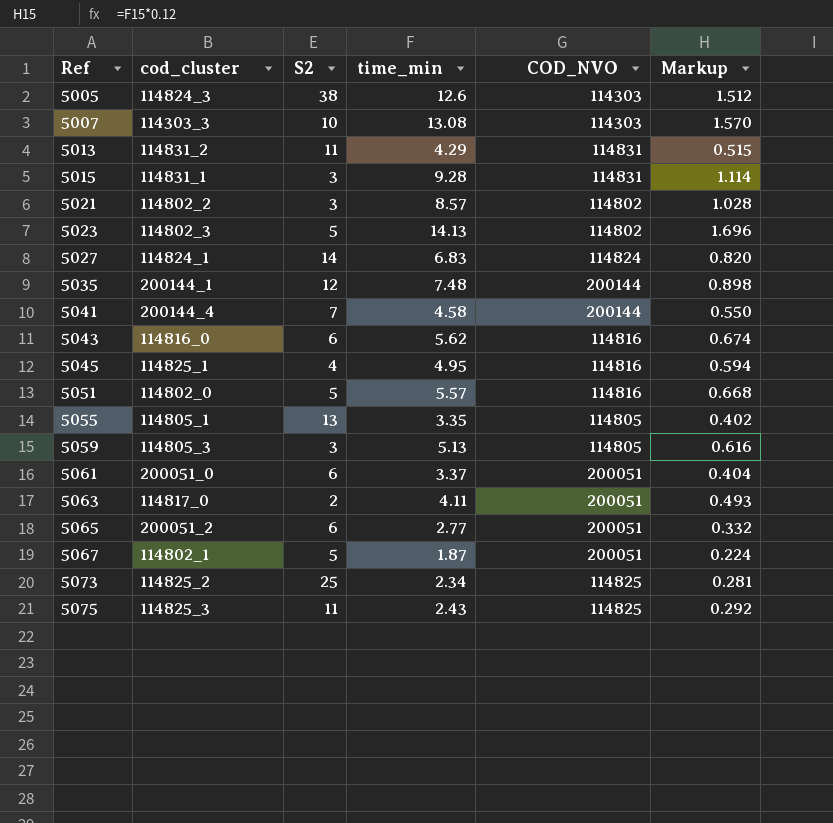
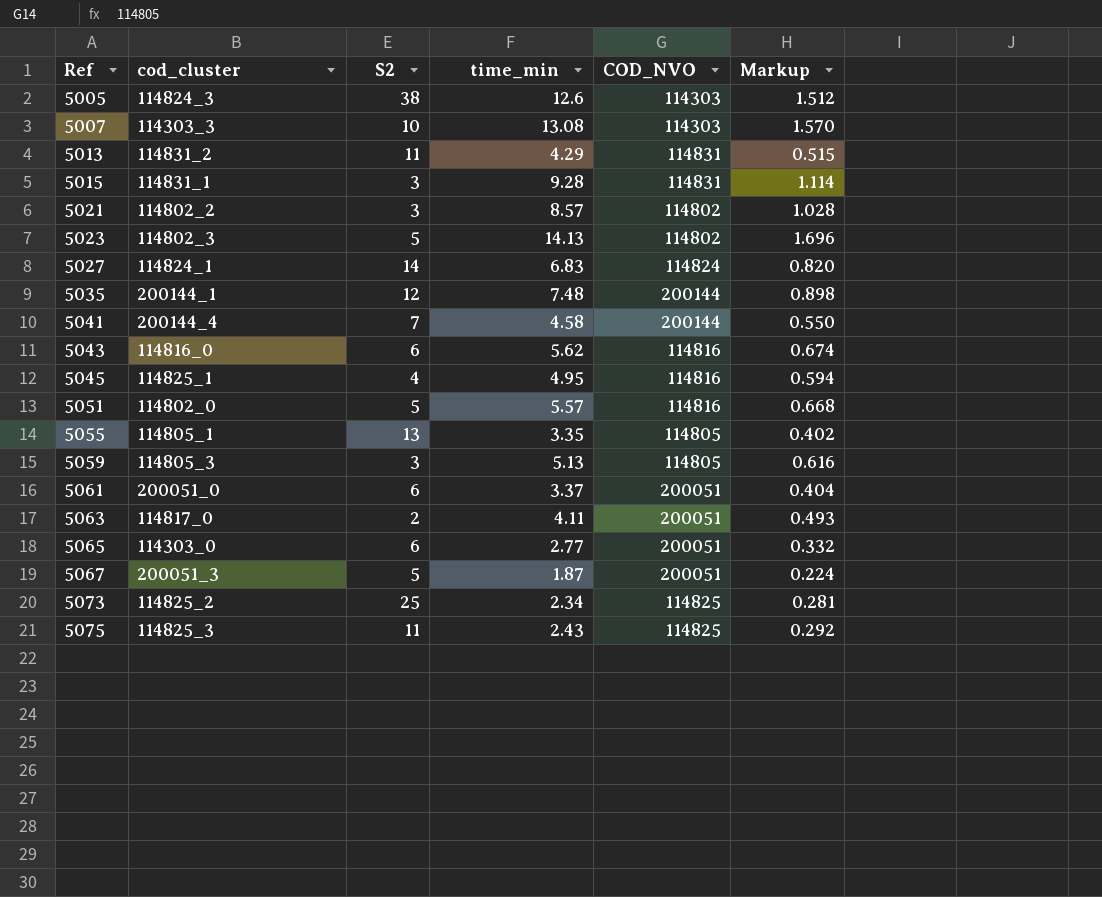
5065 | cod_cluster: 200051_2 -> 114303_0
5067 | cod_cluster: 114802_1 -> 200051_3

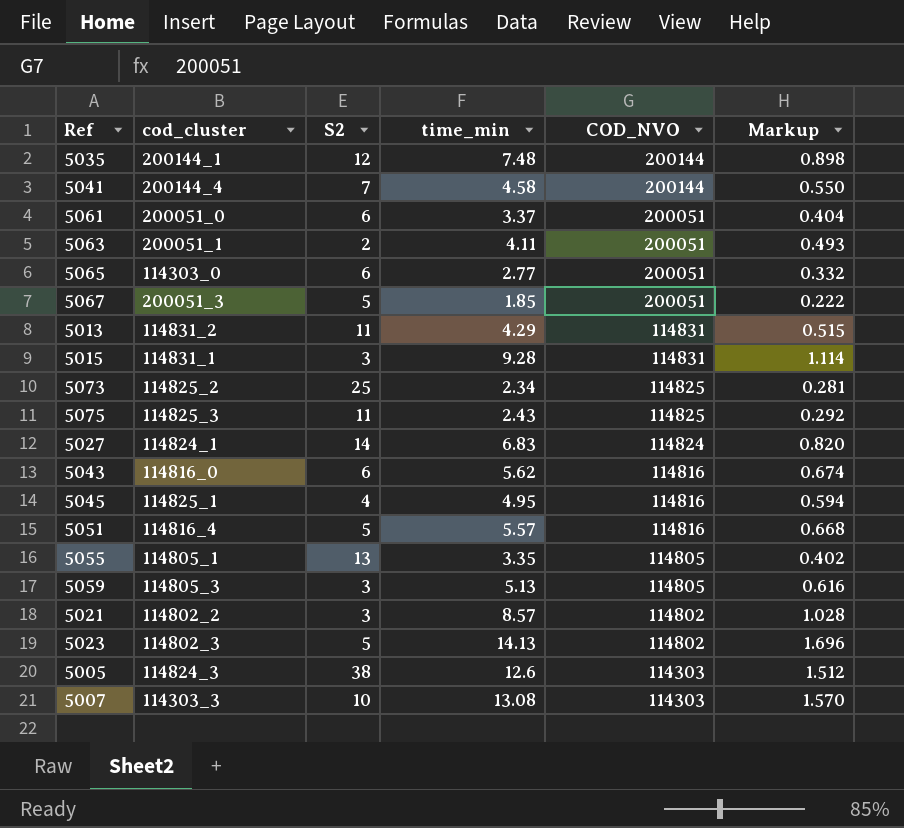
row order: Ref ascending -> COD_NVO descending
5063 | cod_cluster: 114817_0 -> 200051_1
5067 | time_min: 1.87 -> 1.85
5067 | Markup: 0.224 -> 0.222
5051 | cod_cluster: 114802_0 -> 114816_4

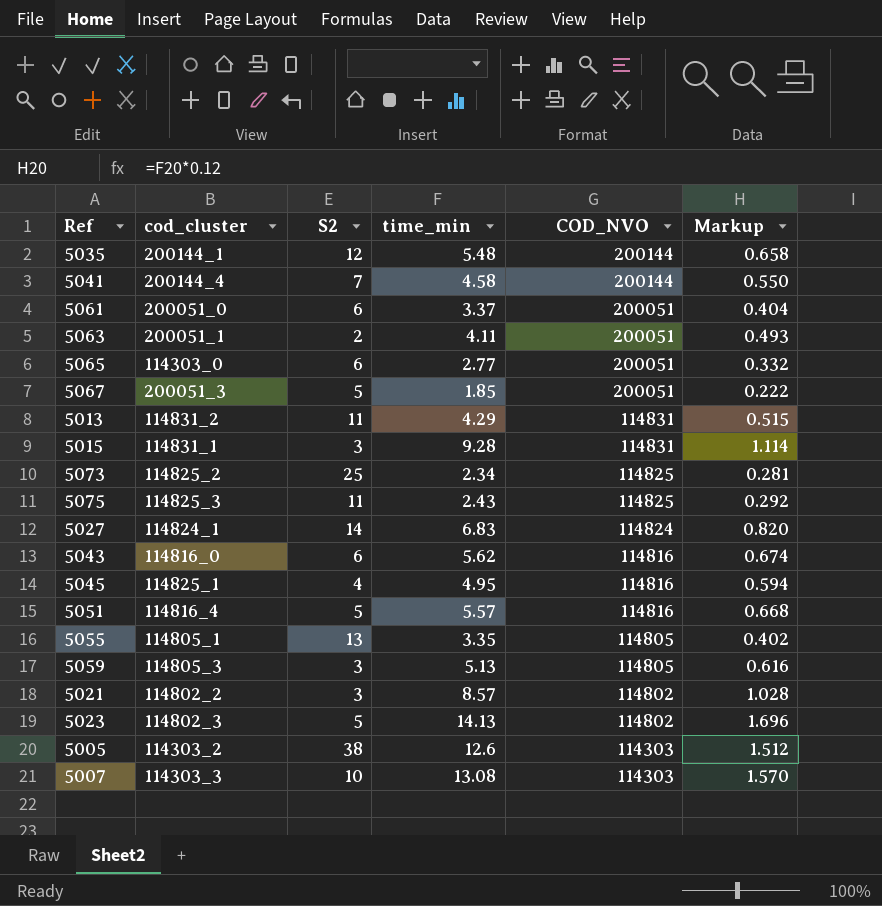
5035 | time_min: 7.48 -> 5.48
5035 | Markup: 0.898 -> 0.658
5005 | cod_cluster: 114824_3 -> 114303_2

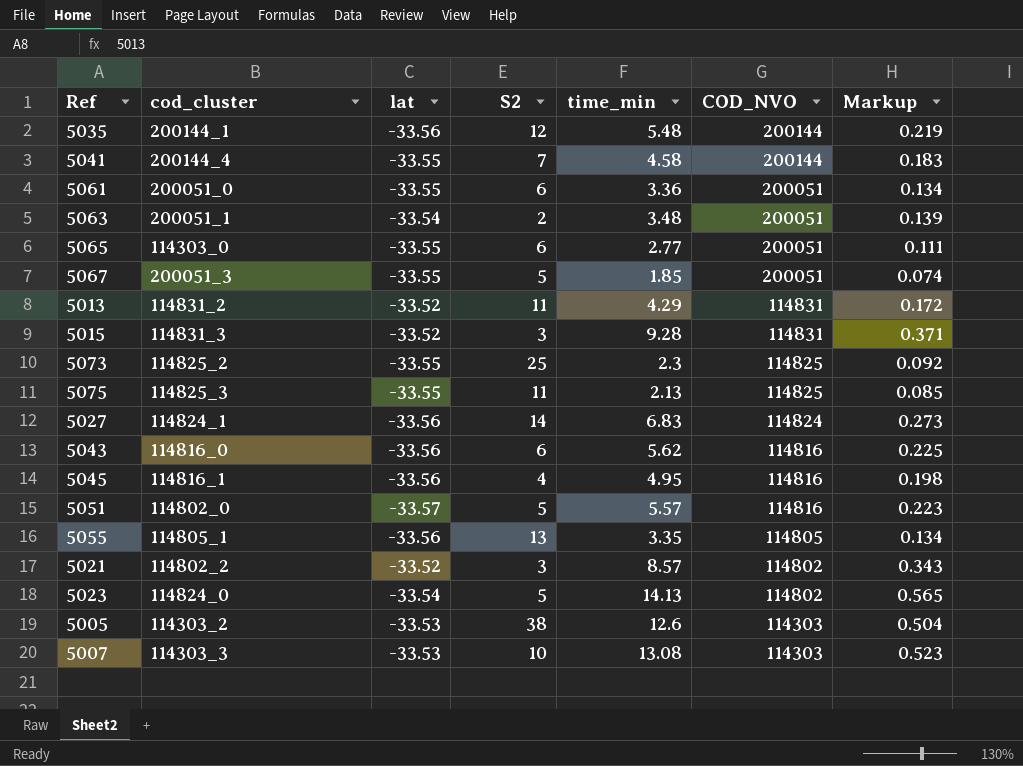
column lat | position: none -> 3
column Markup | formula: [time_min] * 0.12 -> [time_min] * 0.04
row 5059: 114805_3 | 3 | 5.13 | 114805 | 0.616 -> none
5061 | time_min: 3.37 -> 3.36
5063 | time_min: 4.11 -> 3.48
5015 | cod_cluster: 114831_1 -> 114831_3
5073 | time_min: 2.34 -> 2.3
5075 | time_min: 2.43 -> 2.13
5045 | cod_cluster: 114825_1 -> 114816_1
5051 | cod_cluster: 114816_4 -> 114802_0
5023 | cod_cluster: 114802_3 -> 114824_0

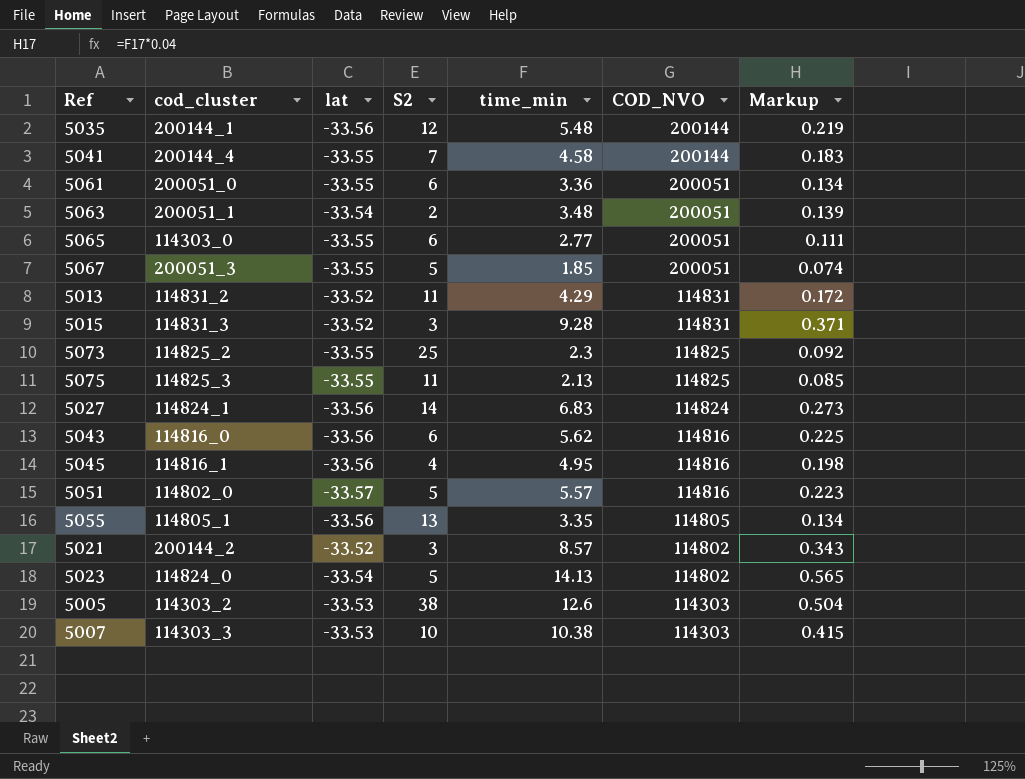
5021 | cod_cluster: 114802_2 -> 200144_2
5007 | time_min: 13.08 -> 10.38
5007 | Markup: 0.523 -> 0.415

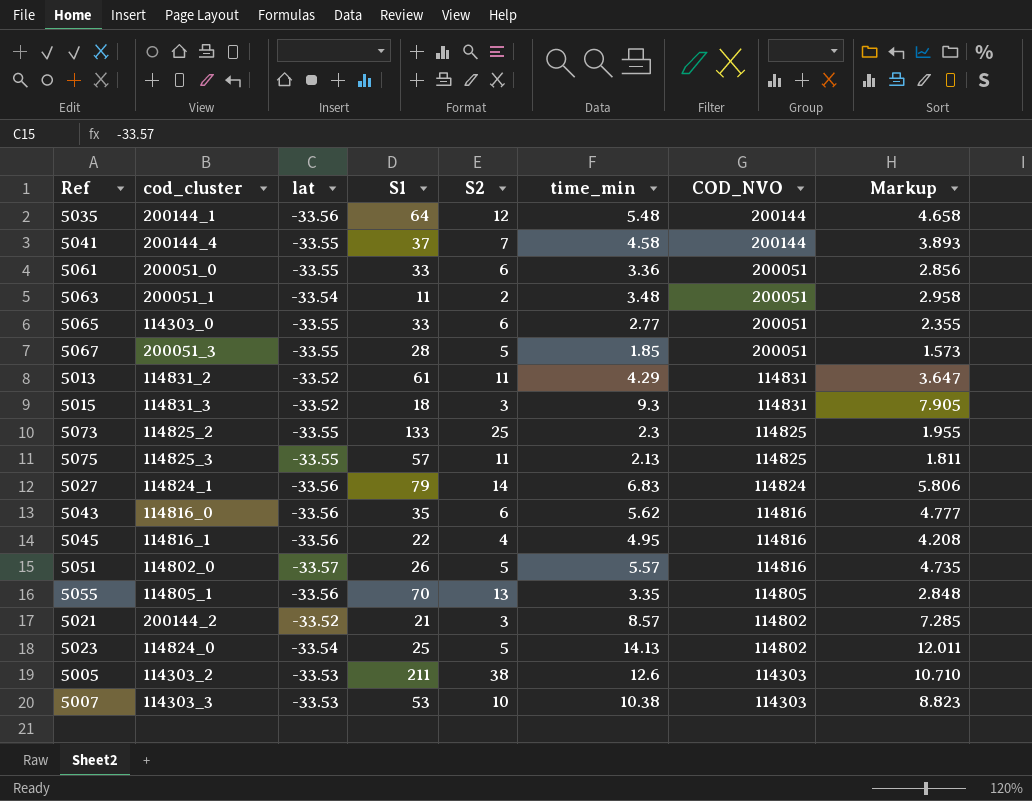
column S1 | position: none -> 4
column Markup | formula: [time_min] * 0.04 -> [time_min] * 0.85
5015 | time_min: 9.28 -> 9.3

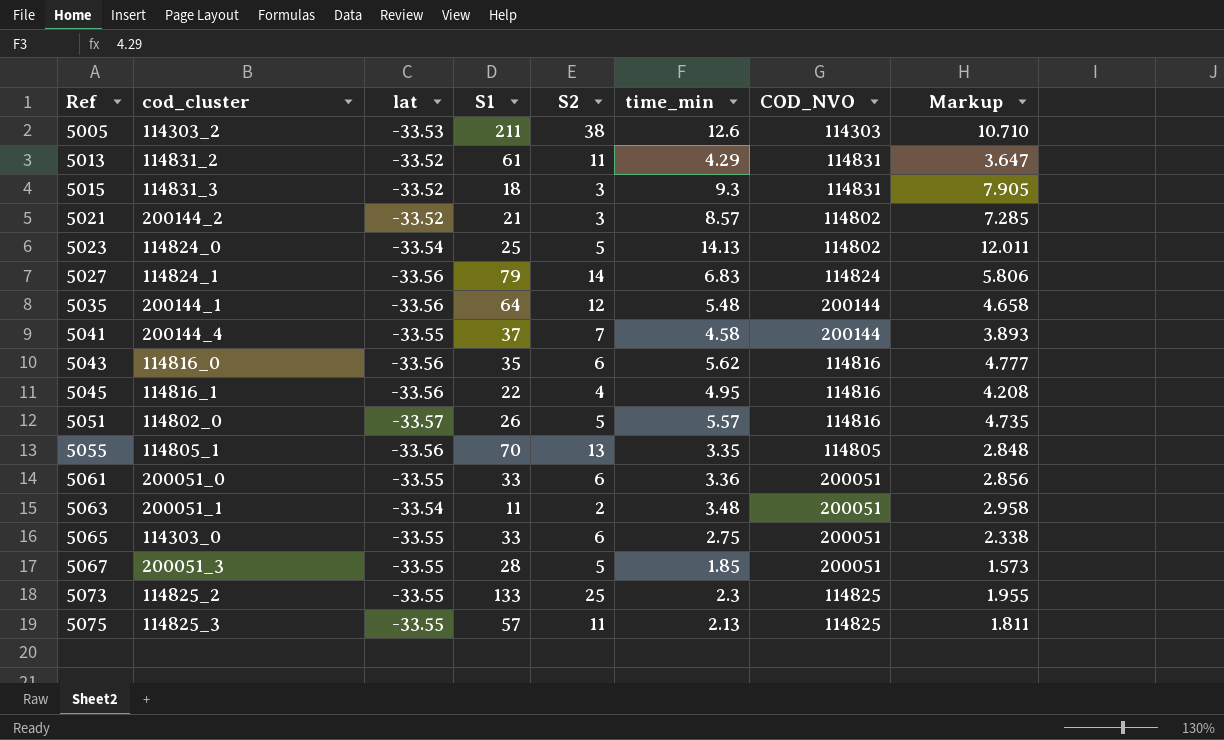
row order: COD_NVO descending -> Ref ascending
row 5007: 114303_3 | -33.53 | 53 | 10 | 10.38 | 114303 | 8.823 -> none
5065 | time_min: 2.77 -> 2.75
5065 | Markup: 2.355 -> 2.338

